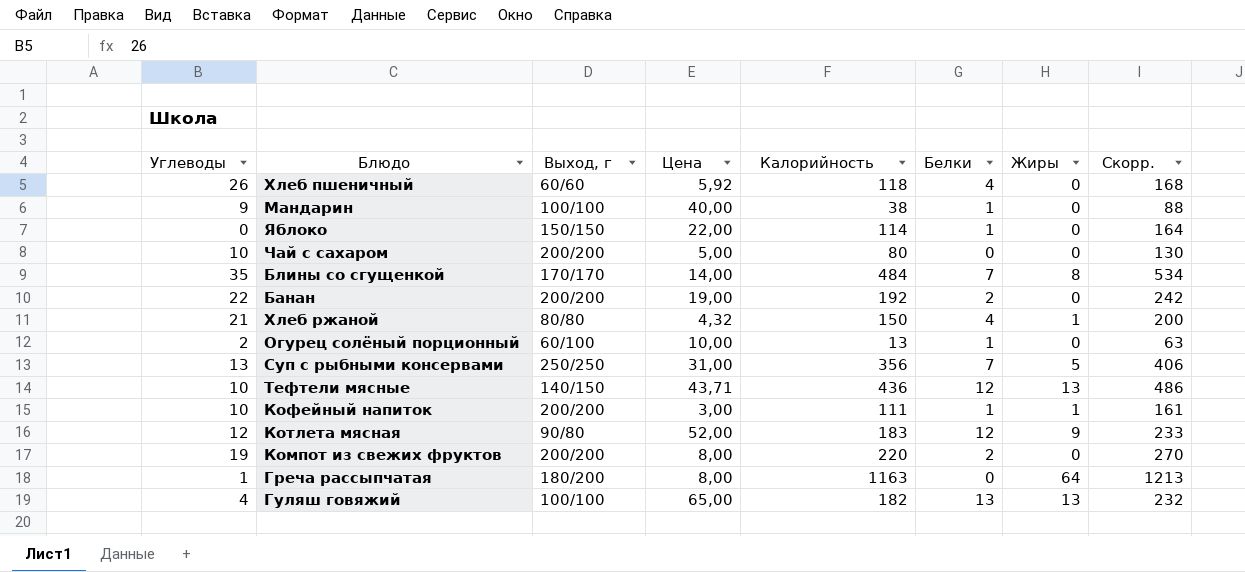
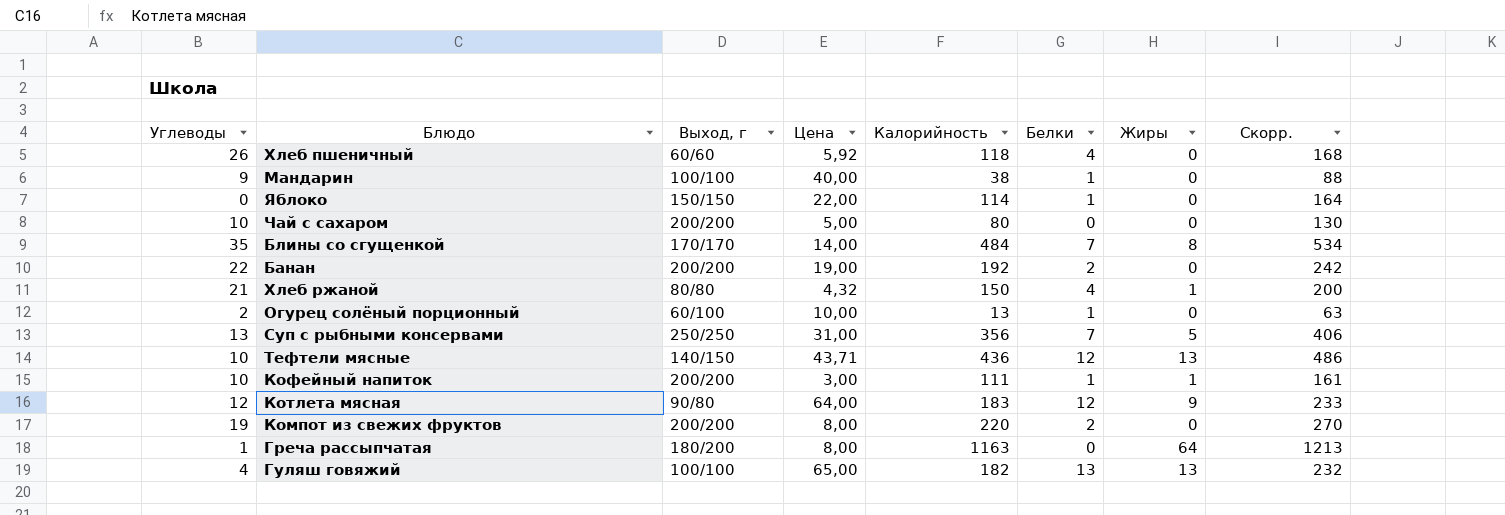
Котлета мясная | Цена: 52,00 -> 64,00

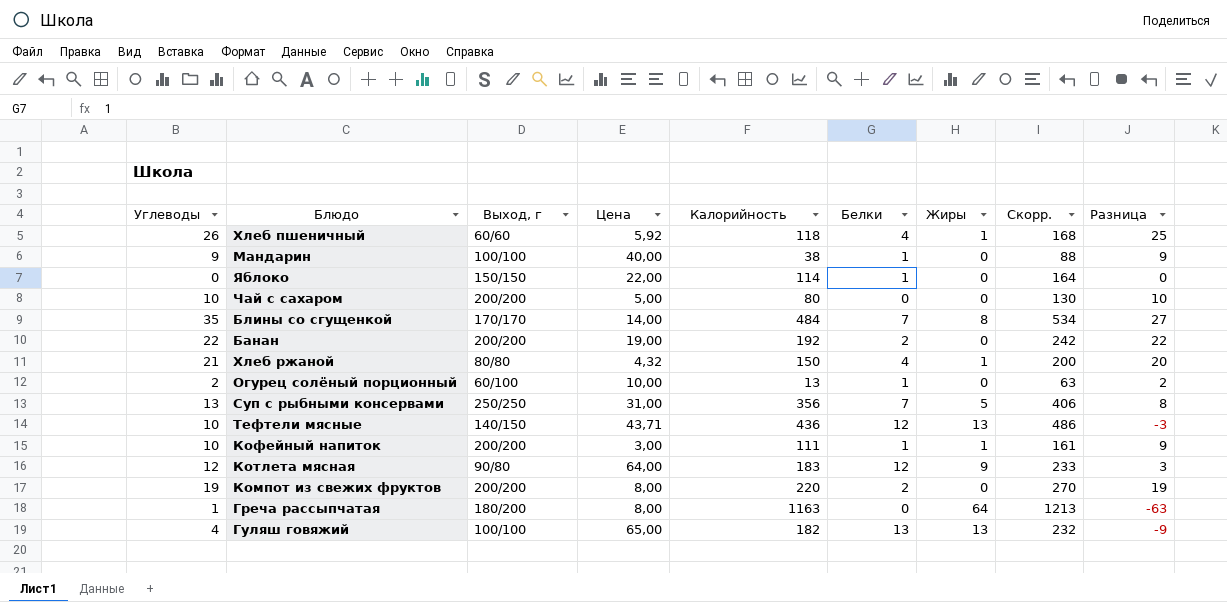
column Разница | formula: none -> [Углеводы] - [Жиры]
Хлеб пшеничный | Жиры: 0 -> 1

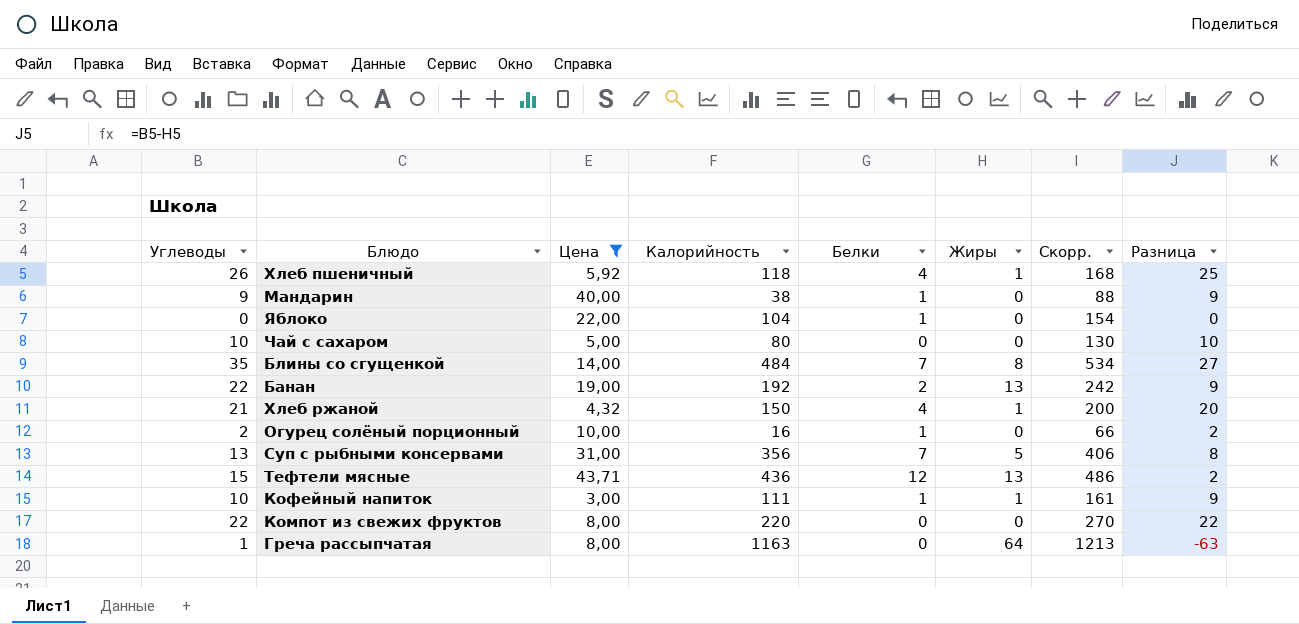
filter: none -> Цена <= 43,71
column Выход, г | position: 3 -> none
Яблоко | Калорийность: 114 -> 104
Яблоко | Скорр.: 164 -> 154
Банан | Жиры: 0 -> 13
Банан | Разница: 22 -> 9
Огурец солёный порционный | Калорийность: 13 -> 16
Огурец солёный порционный | Скорр.: 63 -> 66
Тефтели мясные | Углеводы: 10 -> 15
Тефтели мясные | Разница: -3 -> 2
Компот из свежих фруктов | Углеводы: 19 -> 22
Компот из свежих фруктов | Белки: 2 -> 0
Компот из свежих фруктов | Разница: 19 -> 22

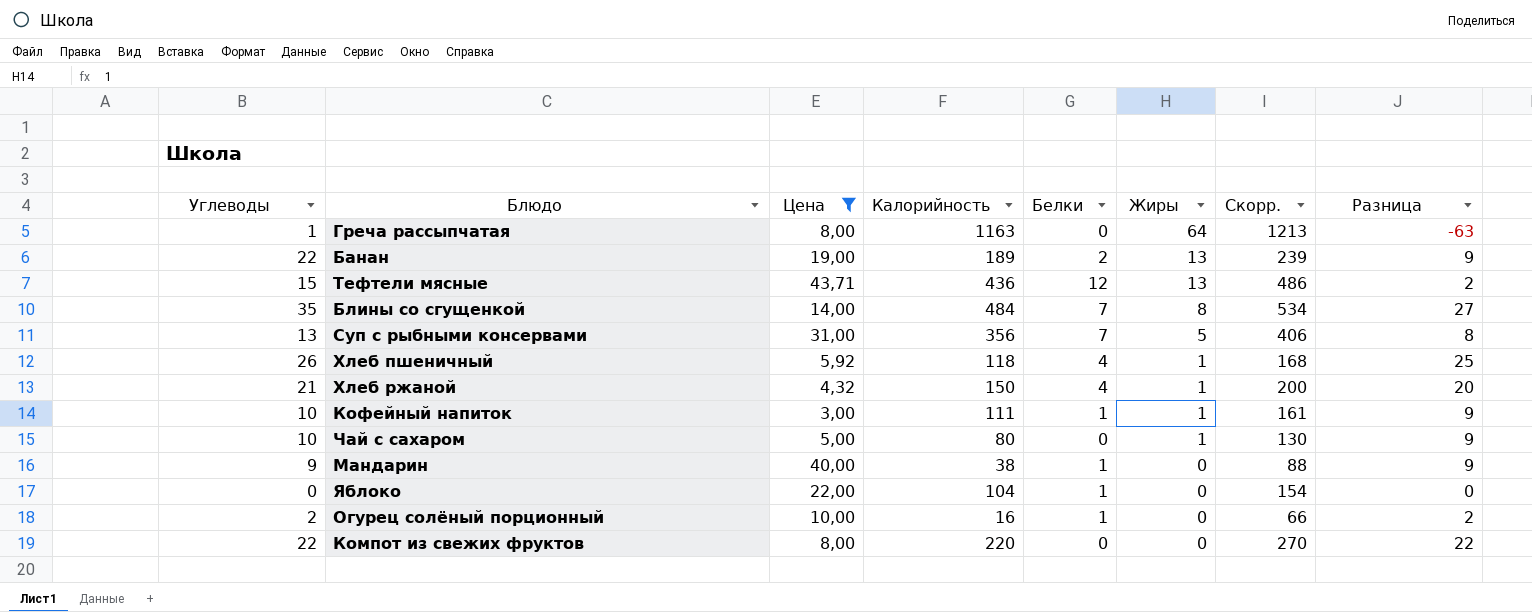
row order: none -> Жиры descending
Банан | Калорийность: 192 -> 189
Банан | Скорр.: 242 -> 239
Чай с сахаром | Жиры: 0 -> 1
Чай с сахаром | Разница: 10 -> 9

